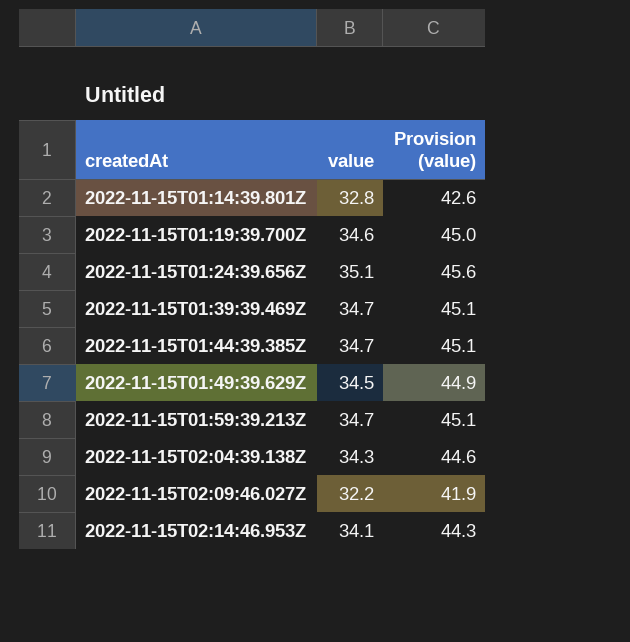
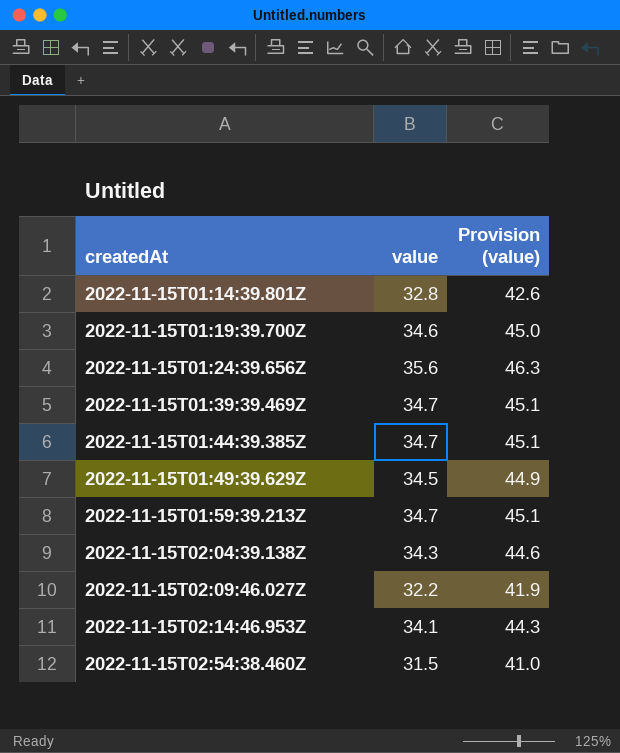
2022-11-15T01:24:39.656Z | value: 35.1 -> 35.6
2022-11-15T01:24:39.656Z | Provision (value): 45.6 -> 46.3
row 2022-11-15T02:54:38.460Z: none -> 31.5 | 41.0

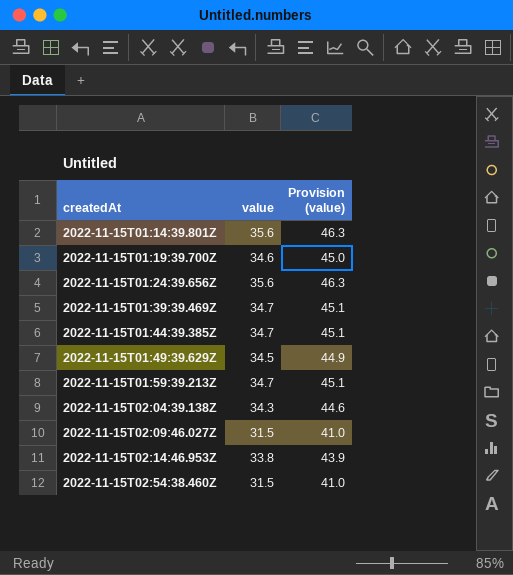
2022-11-15T01:14:39.801Z | value: 32.8 -> 35.6
2022-11-15T01:14:39.801Z | Provision (value): 42.6 -> 46.3
2022-11-15T02:09:46.027Z | value: 32.2 -> 31.5
2022-11-15T02:09:46.027Z | Provision (value): 41.9 -> 41.0
2022-11-15T02:14:46.953Z | value: 34.1 -> 33.8
2022-11-15T02:14:46.953Z | Provision (value): 44.3 -> 43.9

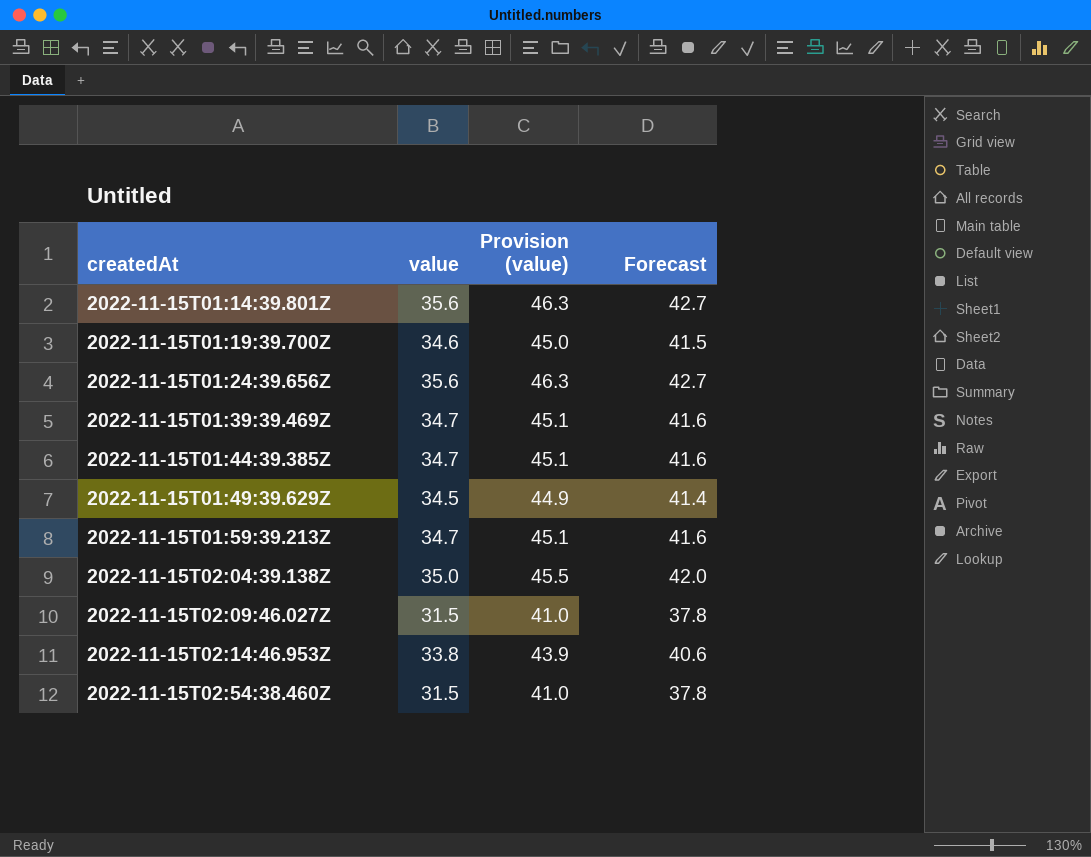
column Forecast | formula: none -> [value] * 1.2
2022-11-15T02:04:39.138Z | value: 34.3 -> 35.0
2022-11-15T02:04:39.138Z | Provision (value): 44.6 -> 45.5

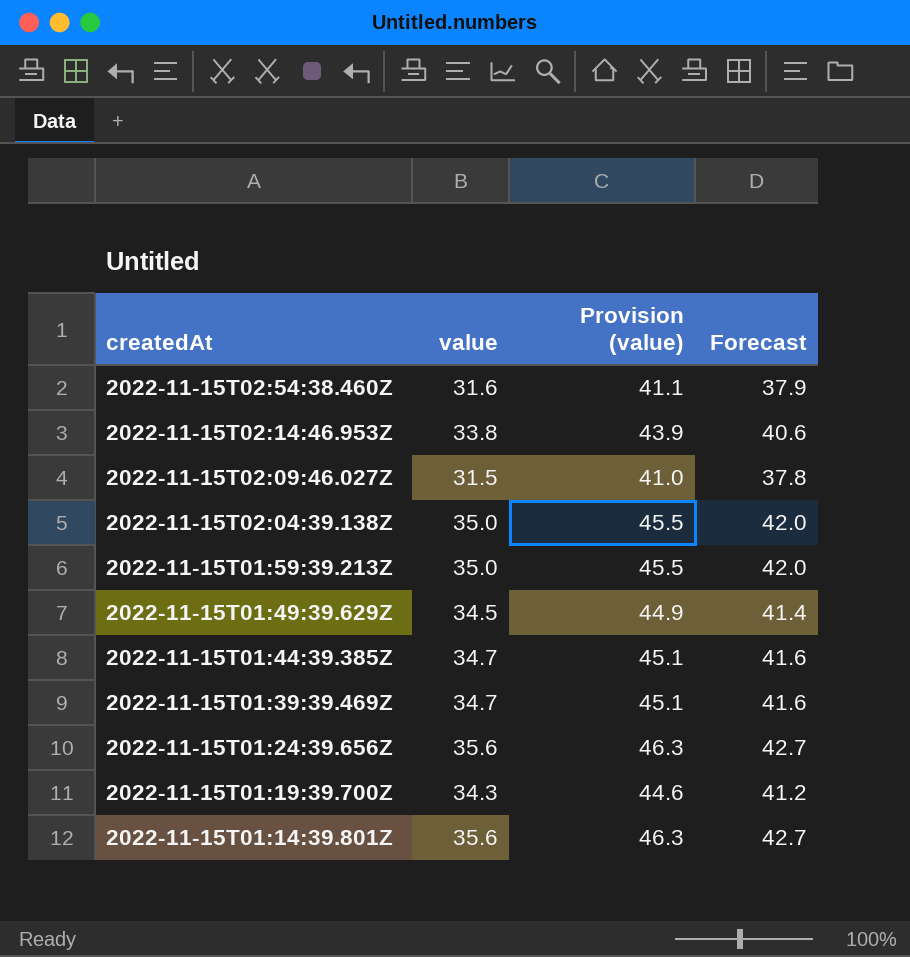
row order: createdAt ascending -> createdAt descending
2022-11-15T02:54:38.460Z | value: 31.5 -> 31.6
2022-11-15T02:54:38.460Z | Provision (value): 41.0 -> 41.1
2022-11-15T02:54:38.460Z | Forecast: 37.8 -> 37.9
2022-11-15T01:59:39.213Z | value: 34.7 -> 35.0
2022-11-15T01:59:39.213Z | Provision (value): 45.1 -> 45.5
2022-11-15T01:59:39.213Z | Forecast: 41.6 -> 42.0
2022-11-15T01:19:39.700Z | value: 34.6 -> 34.3
2022-11-15T01:19:39.700Z | Provision (value): 45.0 -> 44.6
2022-11-15T01:19:39.700Z | Forecast: 41.5 -> 41.2

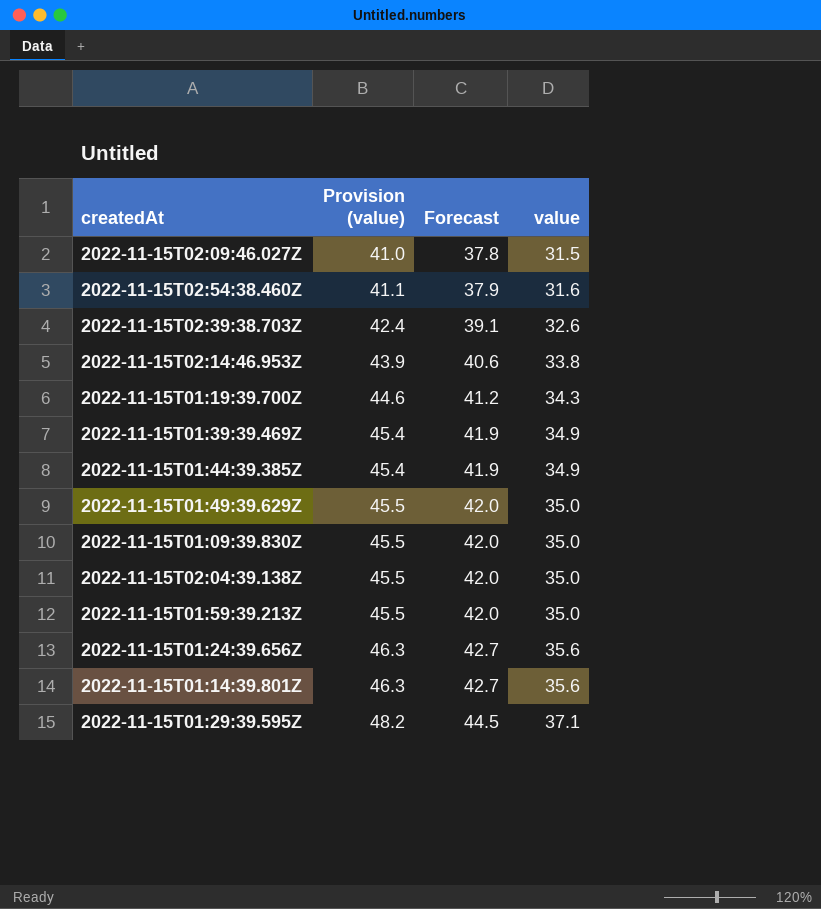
row order: createdAt descending -> Provision (value) ascending
column value | position: 2 -> 4
row 2022-11-15T02:39:38.703Z: none -> 42.4 | 39.1 | 32.6
2022-11-15T01:39:39.469Z | Provision (value): 45.1 -> 45.4
2022-11-15T01:39:39.469Z | Forecast: 41.6 -> 41.9
2022-11-15T01:39:39.469Z | value: 34.7 -> 34.9
2022-11-15T01:44:39.385Z | Provision (value): 45.1 -> 45.4
2022-11-15T01:44:39.385Z | Forecast: 41.6 -> 41.9
2022-11-15T01:44:39.385Z | value: 34.7 -> 34.9
2022-11-15T01:49:39.629Z | Provision (value): 44.9 -> 45.5
2022-11-15T01:49:39.629Z | Forecast: 41.4 -> 42.0
2022-11-15T01:49:39.629Z | value: 34.5 -> 35.0
row 2022-11-15T01:09:39.830Z: none -> 45.5 | 42.0 | 35.0
row 2022-11-15T01:29:39.595Z: none -> 48.2 | 44.5 | 37.1

